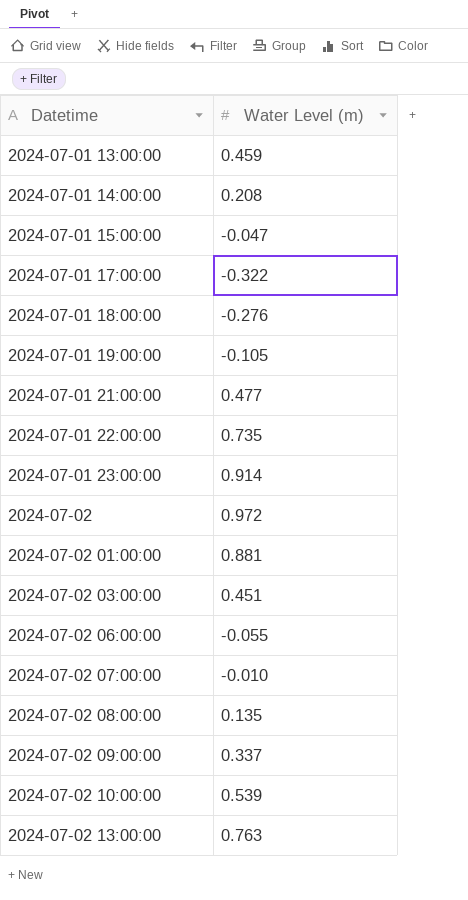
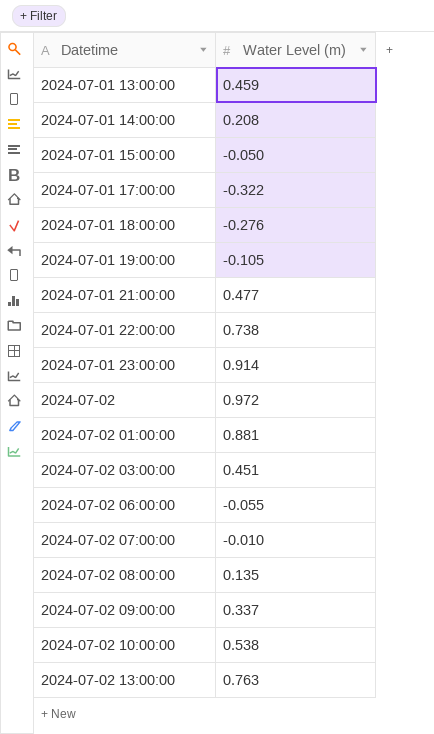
2024-07-01 15:00:00 | Water Level (m): -0.047 -> -0.050
2024-07-01 22:00:00 | Water Level (m): 0.735 -> 0.738
2024-07-02 10:00:00 | Water Level (m): 0.539 -> 0.538

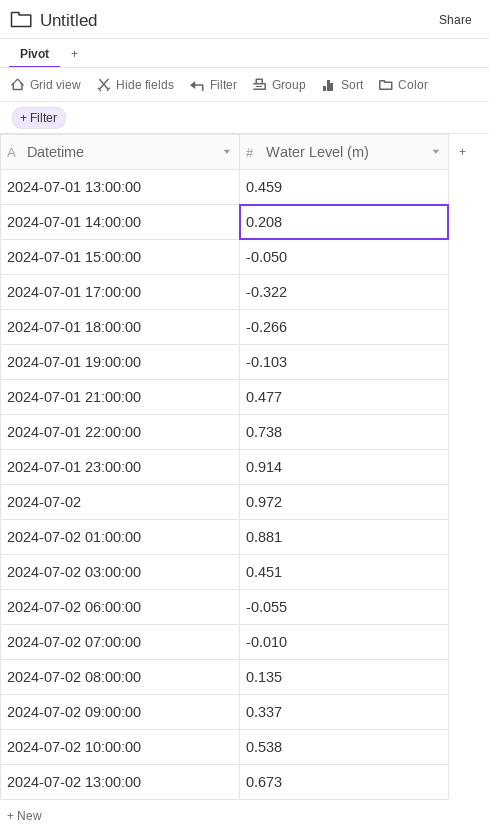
2024-07-01 18:00:00 | Water Level (m): -0.276 -> -0.266
2024-07-01 19:00:00 | Water Level (m): -0.105 -> -0.103
2024-07-02 13:00:00 | Water Level (m): 0.763 -> 0.673

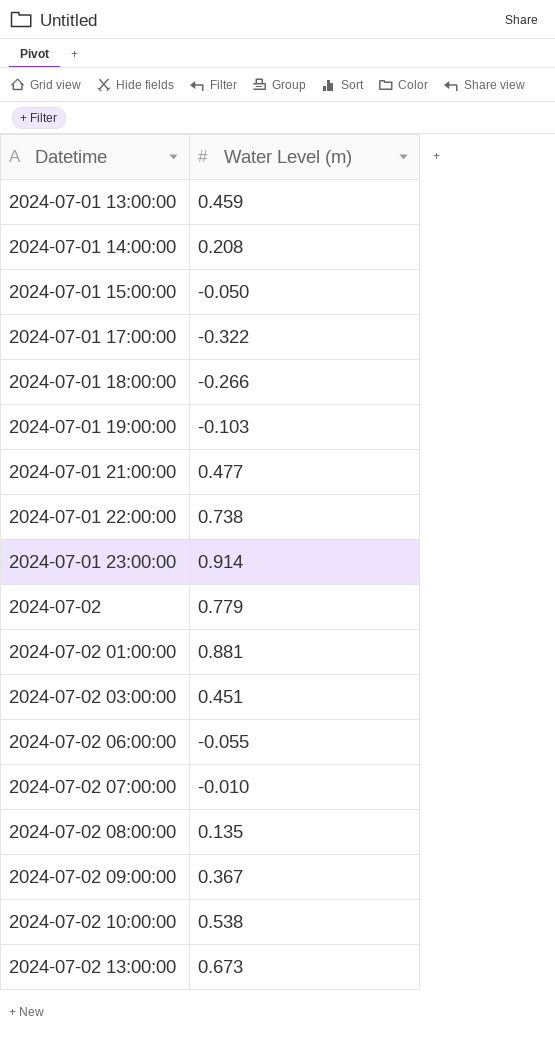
2024-07-02 | Water Level (m): 0.972 -> 0.779
2024-07-02 09:00:00 | Water Level (m): 0.337 -> 0.367

